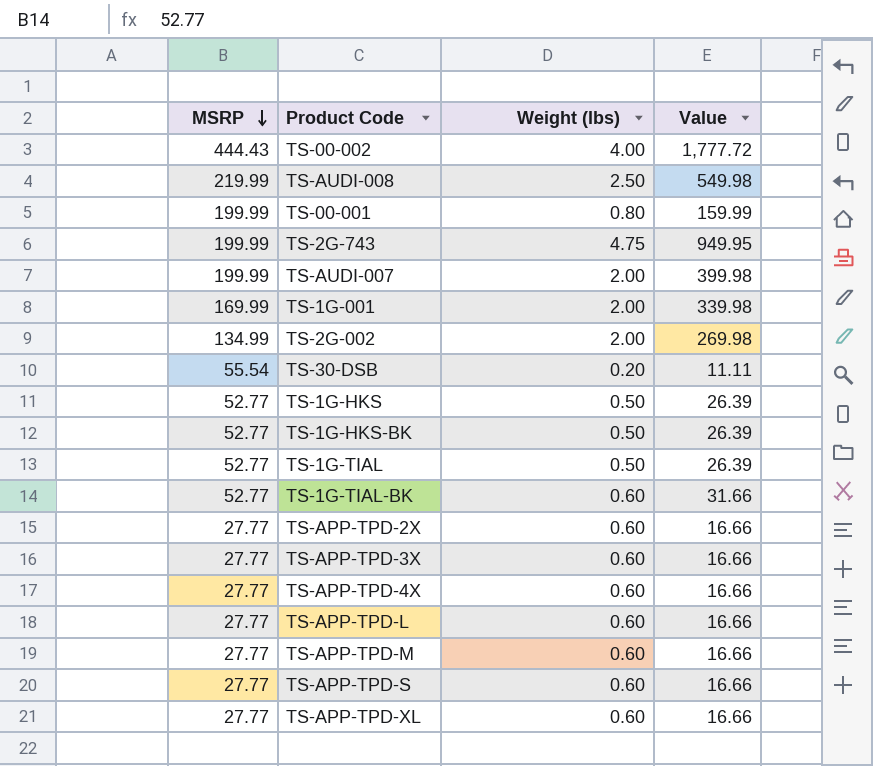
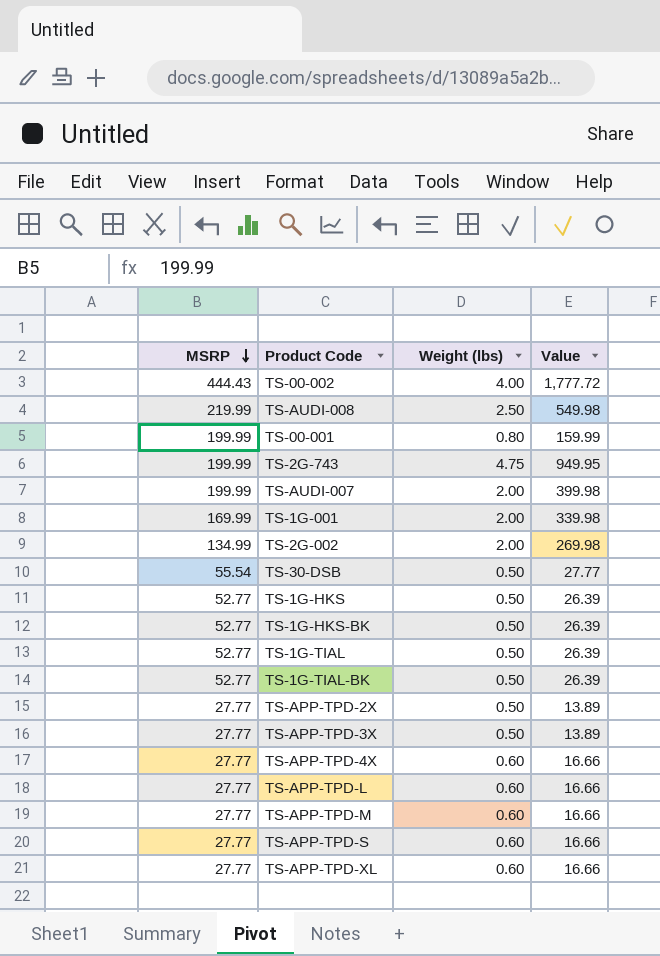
TS-30-DSB | Weight (lbs): 0.20 -> 0.50
TS-30-DSB | Value: 11.11 -> 27.77
TS-1G-TIAL-BK | Weight (lbs): 0.60 -> 0.50
TS-1G-TIAL-BK | Value: 31.66 -> 26.39
TS-APP-TPD-2X | Weight (lbs): 0.60 -> 0.50
TS-APP-TPD-2X | Value: 16.66 -> 13.89
TS-APP-TPD-3X | Weight (lbs): 0.60 -> 0.50
TS-APP-TPD-3X | Value: 16.66 -> 13.89

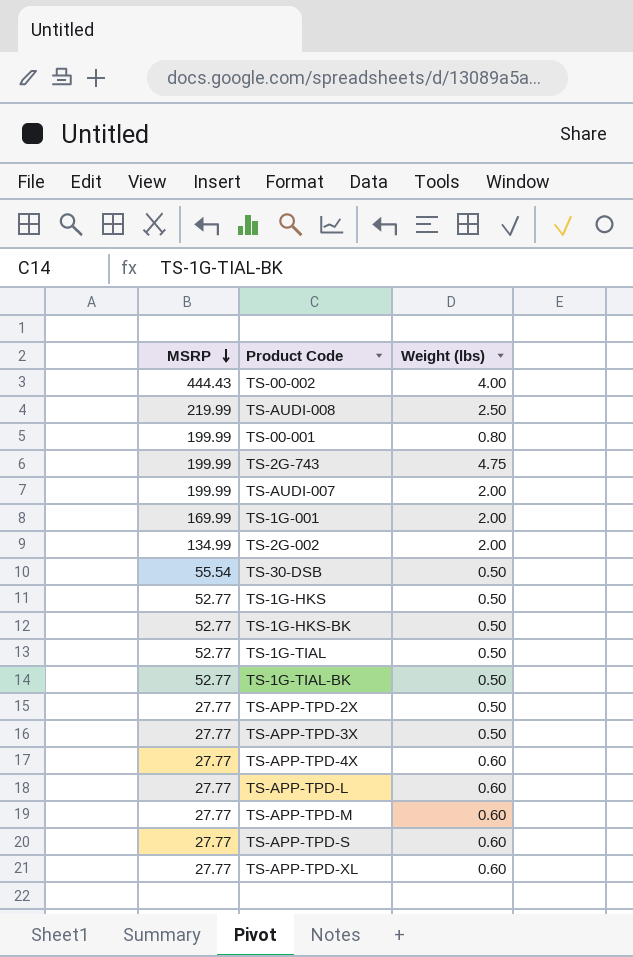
column Value | formula: [MSRP] * [Weight (lbs)] -> none

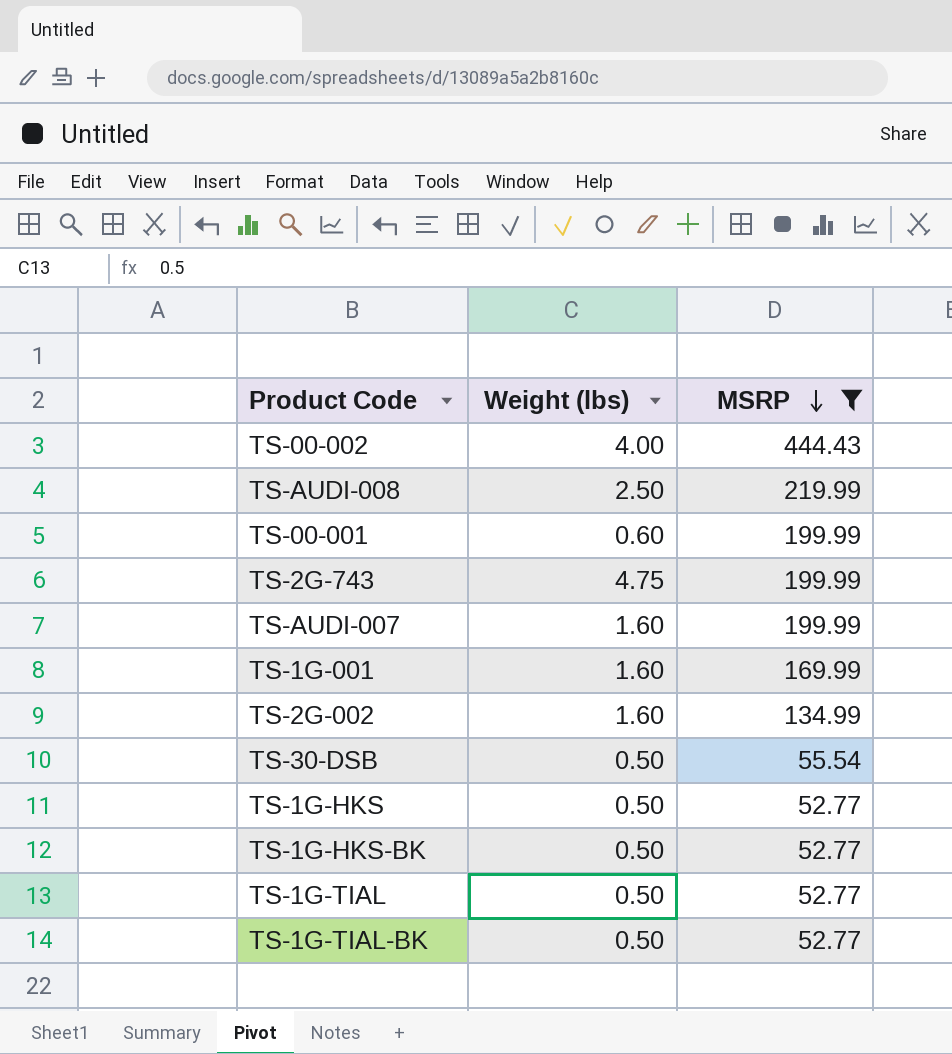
filter: none -> MSRP != 27.77
column MSRP | position: 1 -> 3
TS-00-001 | Weight (lbs): 0.80 -> 0.60
TS-AUDI-007 | Weight (lbs): 2.00 -> 1.60
TS-1G-001 | Weight (lbs): 2.00 -> 1.60
TS-2G-002 | Weight (lbs): 2.00 -> 1.60

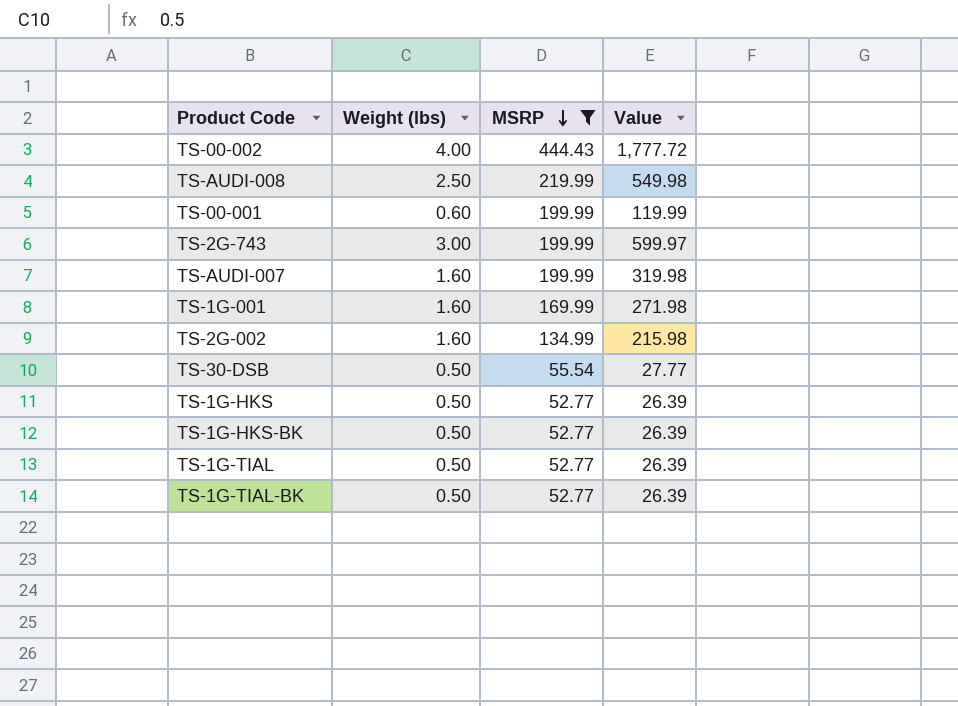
column Value | formula: none -> [Weight (lbs)] * [MSRP]
TS-2G-743 | Weight (lbs): 4.75 -> 3.00

